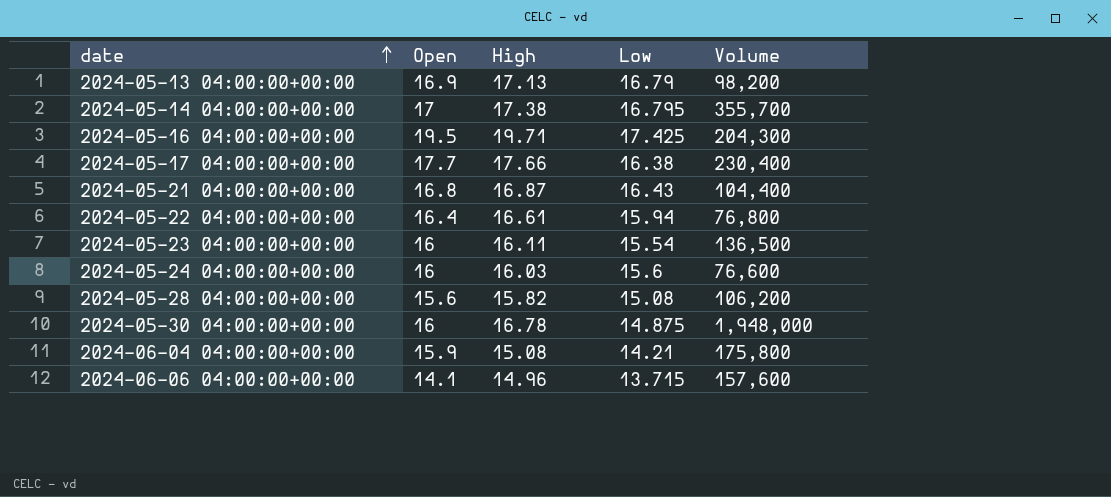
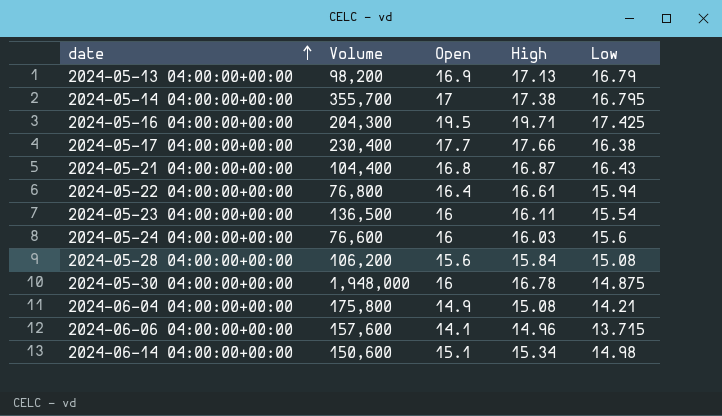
column Volume | position: 5 -> 2
2024-05-28 04:00:00+00:00 | High: 15.82 -> 15.84
2024-06-04 04:00:00+00:00 | Open: 15.9 -> 14.9
row 2024-06-14 04:00:00+00:00: none -> 150,600 | 15.1 | 15.34 | 14.98

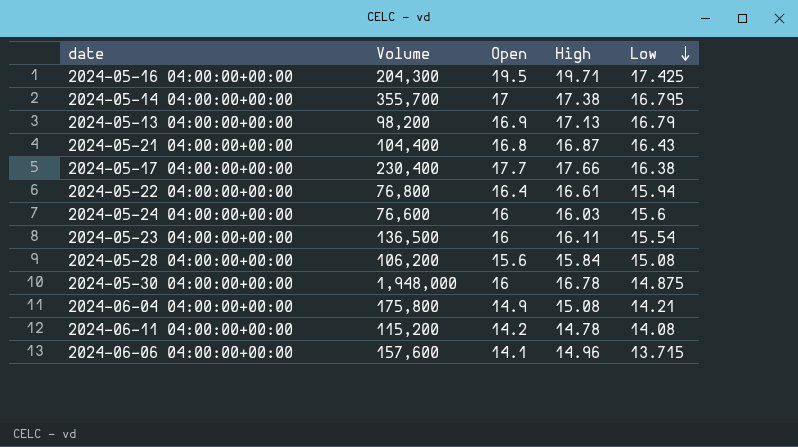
row order: date ascending -> Low descending
row 2024-06-14 04:00:00+00:00: 150,600 | 15.1 | 15.34 | 14.98 -> none
row 2024-06-11 04:00:00+00:00: none -> 115,200 | 14.2 | 14.78 | 14.08

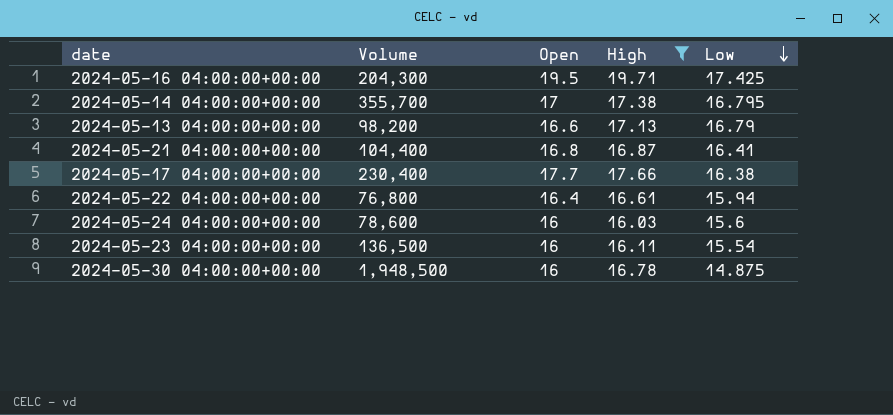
filter: none -> High >= 16.03
2024-05-13 04:00:00+00:00 | Open: 16.9 -> 16.6
2024-05-21 04:00:00+00:00 | Low: 16.43 -> 16.41
2024-05-24 04:00:00+00:00 | Volume: 76,600 -> 78,600
2024-05-30 04:00:00+00:00 | Volume: 1,948,000 -> 1,948,500

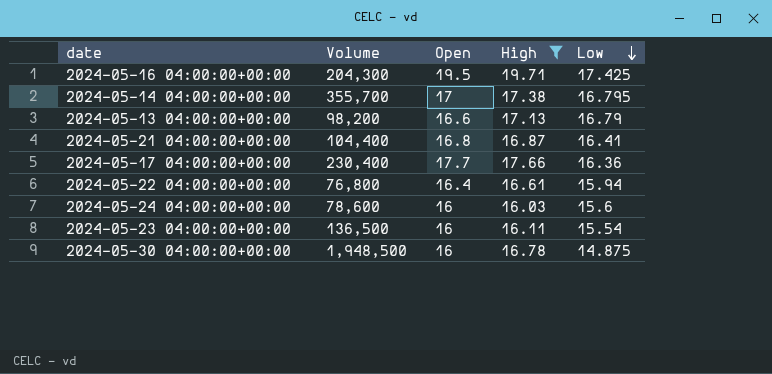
2024-05-17 04:00:00+00:00 | Low: 16.38 -> 16.36

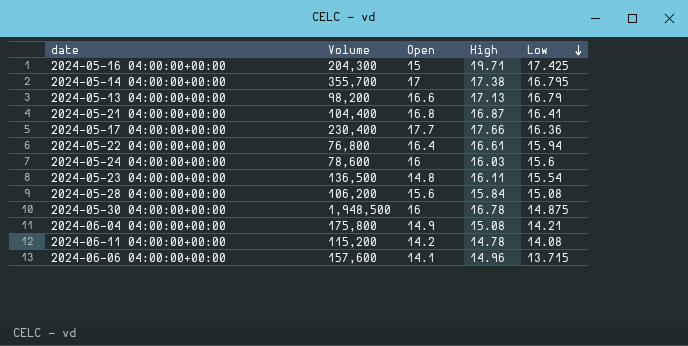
filter: High >= 16.03 -> none
2024-05-16 04:00:00+00:00 | Open: 19.5 -> 15
2024-05-23 04:00:00+00:00 | Open: 16 -> 14.8

